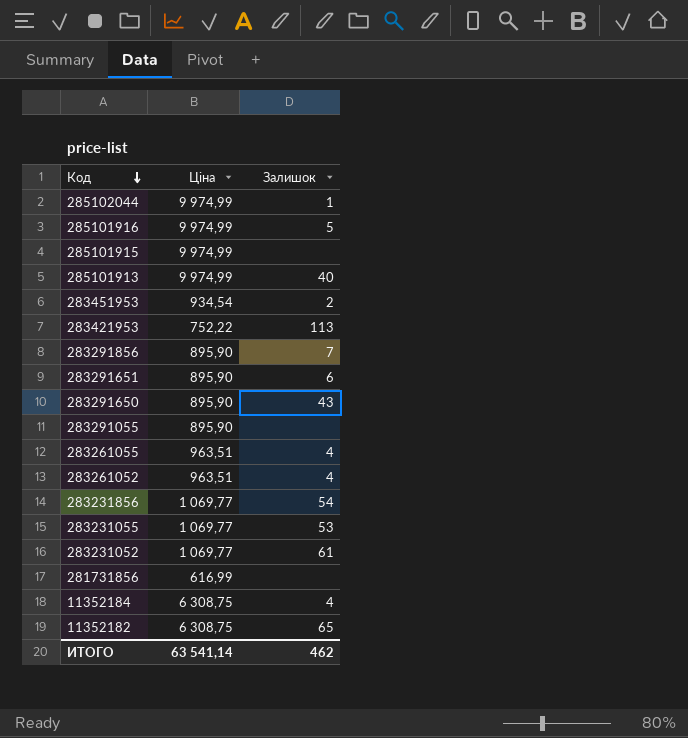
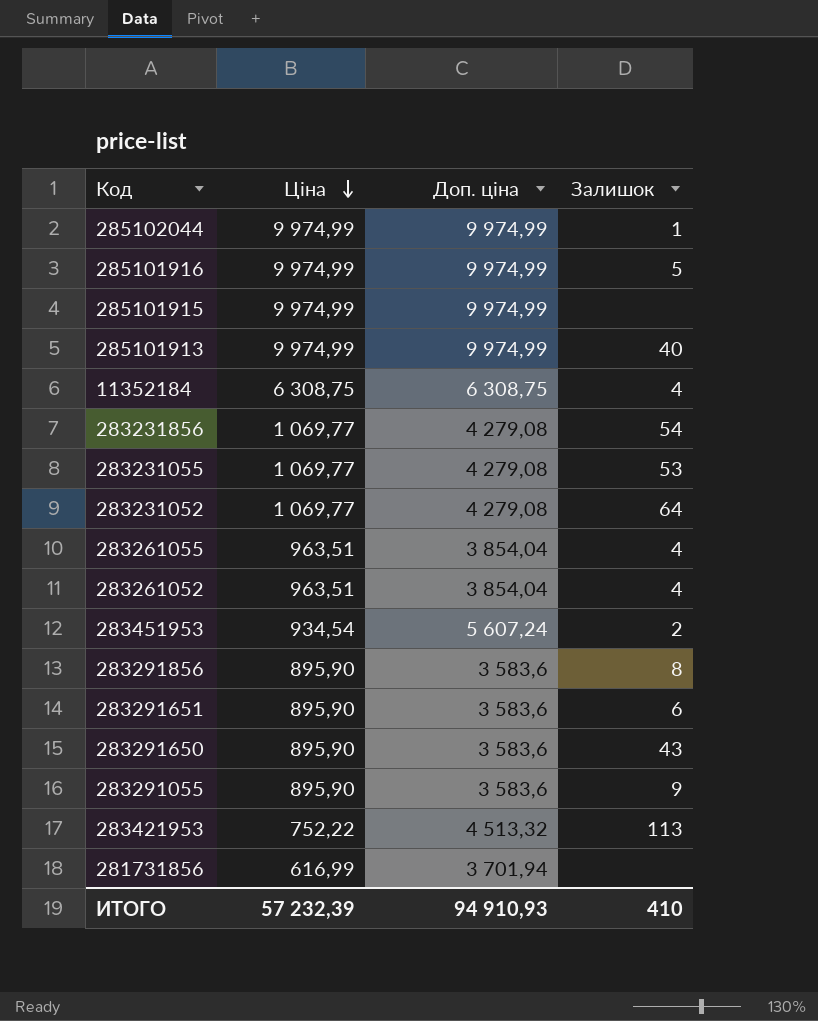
row order: Код descending -> Ціна descending
column Доп. ціна | position: none -> 3
row 11352182: 6 308,75 | 65 -> none
283231052 | Залишок: 61 -> 64
283291856 | Залишок: 7 -> 8
283291055 | Залишок: none -> 9
ИТОГО | Ціна: 63 541,14 -> 57 232,39
ИТОГО | Залишок: 462 -> 410

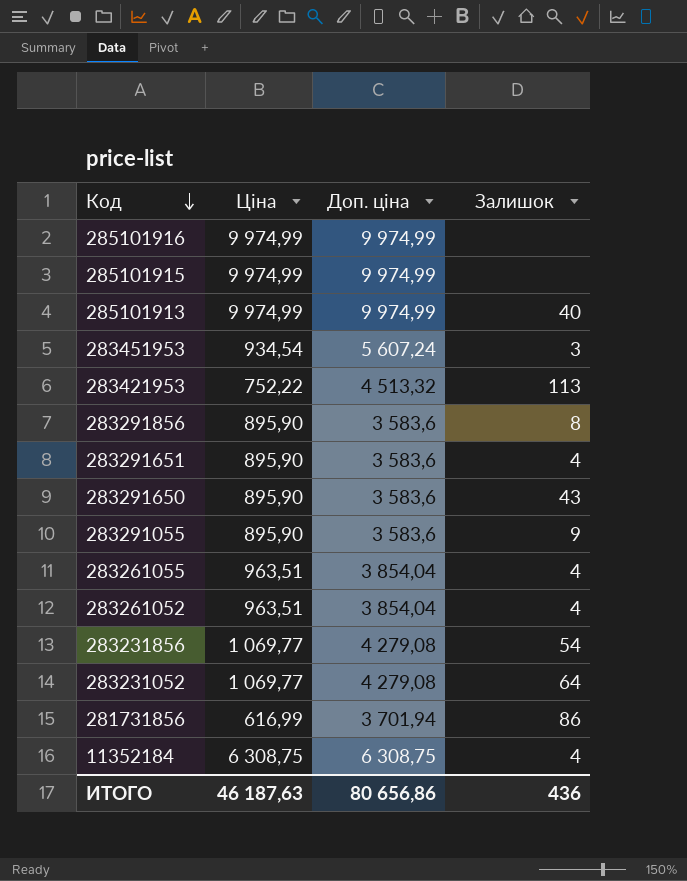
row order: Ціна descending -> Код descending
row 285102044: 9 974,99 | 9 974,99 | 1 -> none
row 283231055: 1 069,77 | 4 279,08 | 53 -> none
285101916 | Залишок: 5 -> none
283451953 | Залишок: 2 -> 3
283291651 | Залишок: 6 -> 4
281731856 | Залишок: none -> 86
ИТОГО | Ціна: 57 232,39 -> 46 187,63
ИТОГО | Доп. ціна: 94 910,93 -> 80 656,86
ИТОГО | Залишок: 410 -> 436

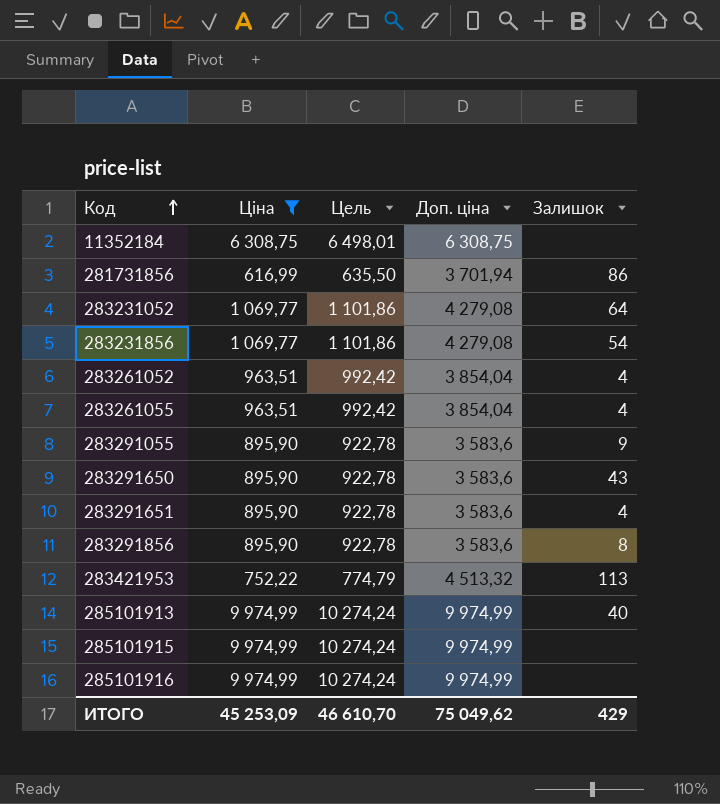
filter: none -> Ціна != 934,54
row order: Код descending -> Код ascending
column Цель | formula: none -> [Ціна] * 1,03
11352184 | Залишок: 4 -> none
ИТОГО | Ціна: 46 187,63 -> 45 253,09
ИТОГО | Доп. ціна: 80 656,86 -> 75 049,62
ИТОГО | Залишок: 436 -> 429

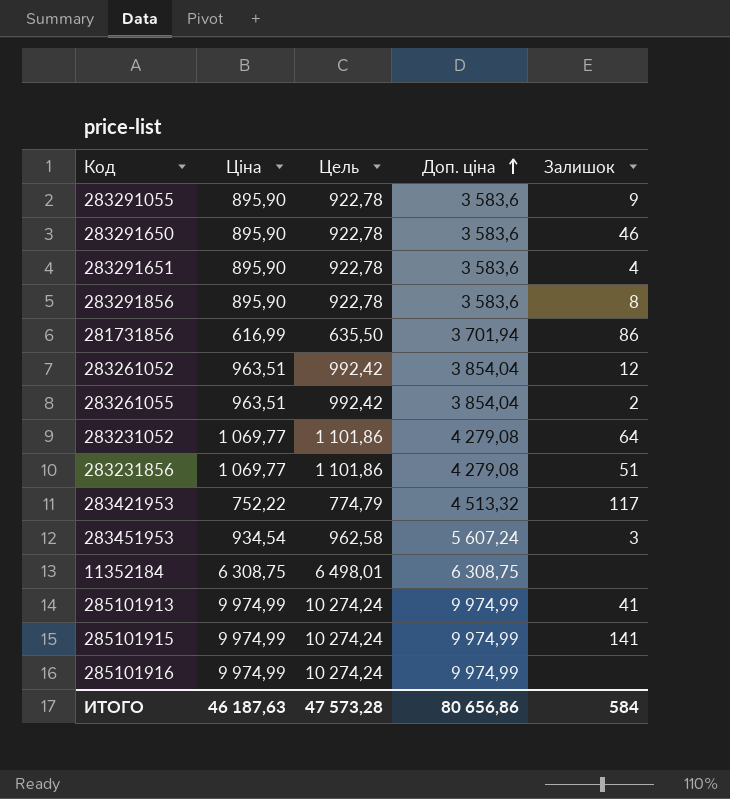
filter: Ціна != 934,54 -> none
row order: Код ascending -> Доп. ціна ascending
283291650 | Залишок: 43 -> 46
283261052 | Залишок: 4 -> 12
283261055 | Залишок: 4 -> 2
283231856 | Залишок: 54 -> 51
283421953 | Залишок: 113 -> 117
285101913 | Залишок: 40 -> 41
285101915 | Залишок: none -> 141
ИТОГО | Ціна: 45 253,09 -> 46 187,63
ИТОГО | Цель: 46 610,70 -> 47 573,28
ИТОГО | Доп. ціна: 75 049,62 -> 80 656,86
ИТОГО | Залишок: 429 -> 584

